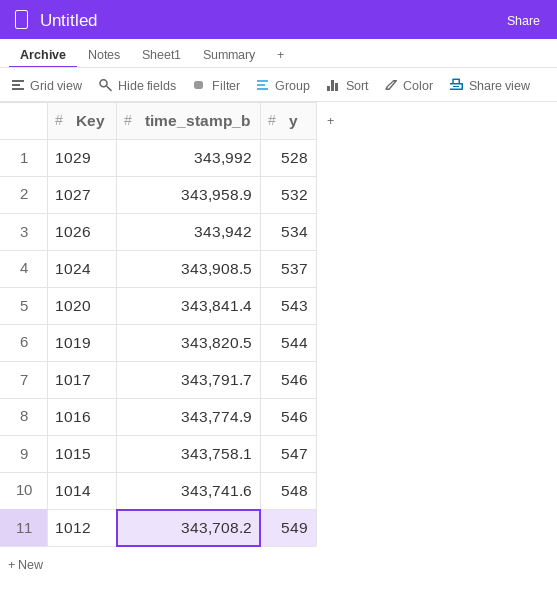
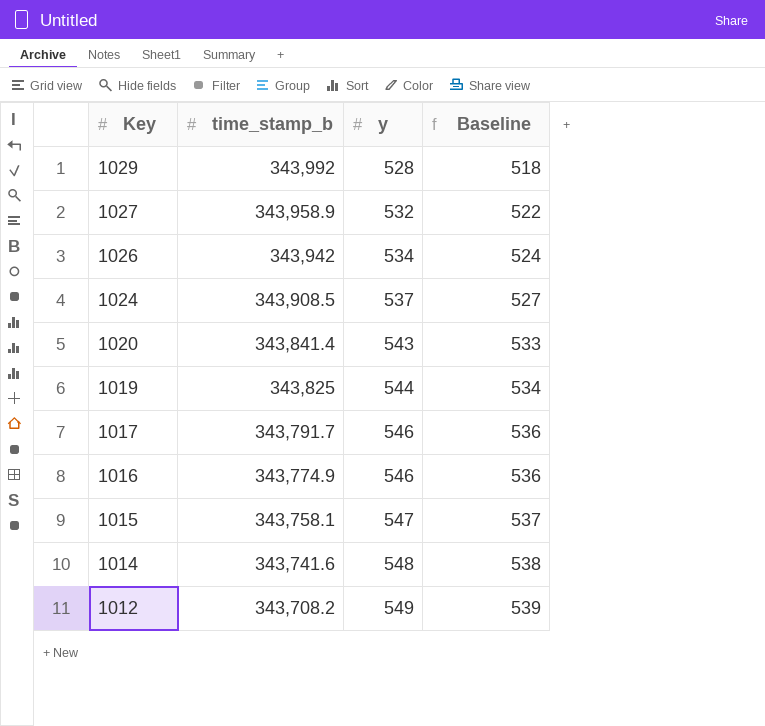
column Baseline | formula: none -> [y] - 10
1019 | time_stamp_b: 343,820.5 -> 343,825

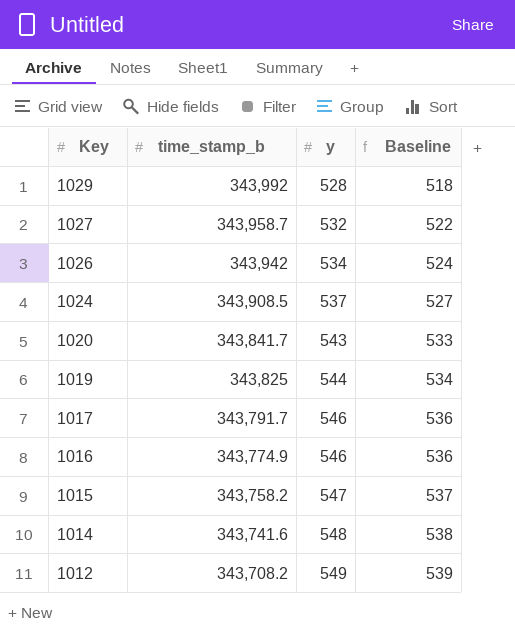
1027 | time_stamp_b: 343,958.9 -> 343,958.7
1020 | time_stamp_b: 343,841.4 -> 343,841.7
1015 | time_stamp_b: 343,758.1 -> 343,758.2

